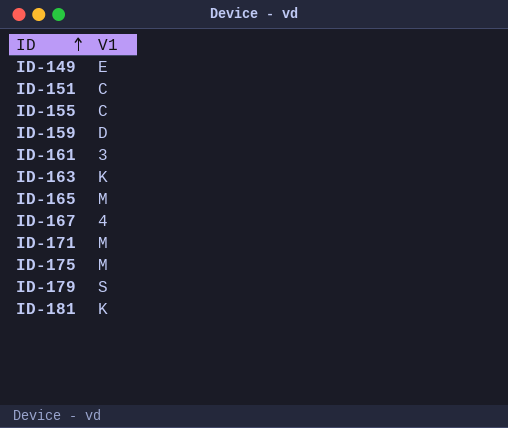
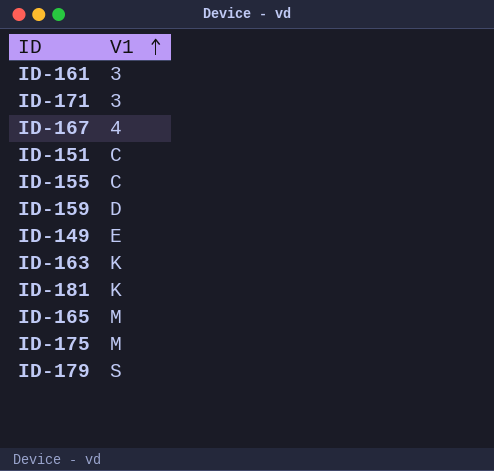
row order: ID ascending -> V1 ascending
ID-171 | V1: M -> 3

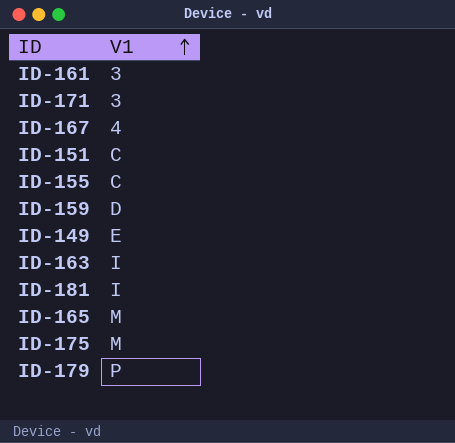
ID-163 | V1: K -> I
ID-181 | V1: K -> I
ID-179 | V1: S -> P

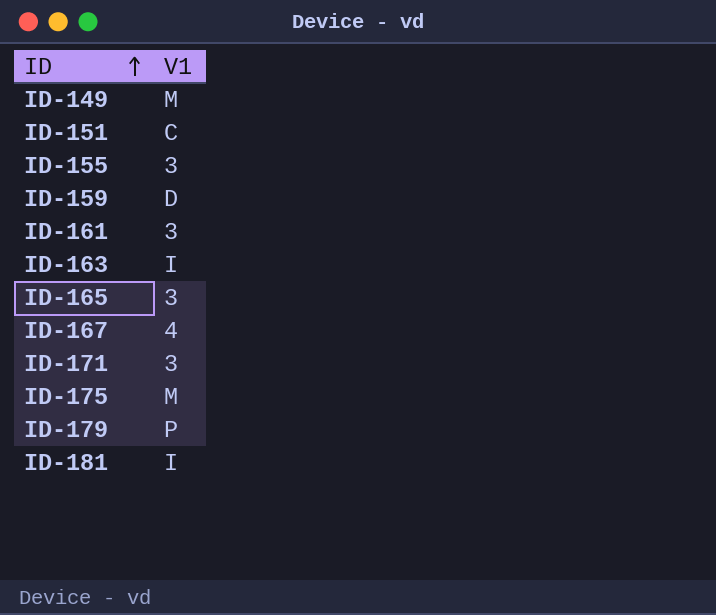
row order: V1 ascending -> ID ascending
ID-149 | V1: E -> M
ID-155 | V1: C -> 3
ID-165 | V1: M -> 3

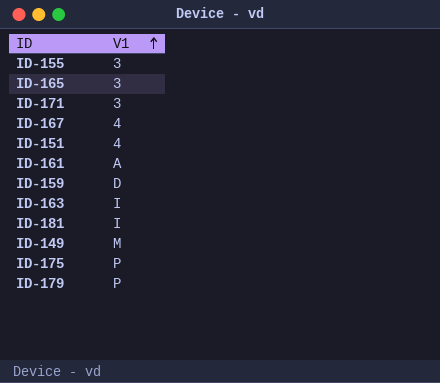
row order: ID ascending -> V1 ascending
ID-151 | V1: C -> 4
ID-161 | V1: 3 -> A
ID-175 | V1: M -> P

